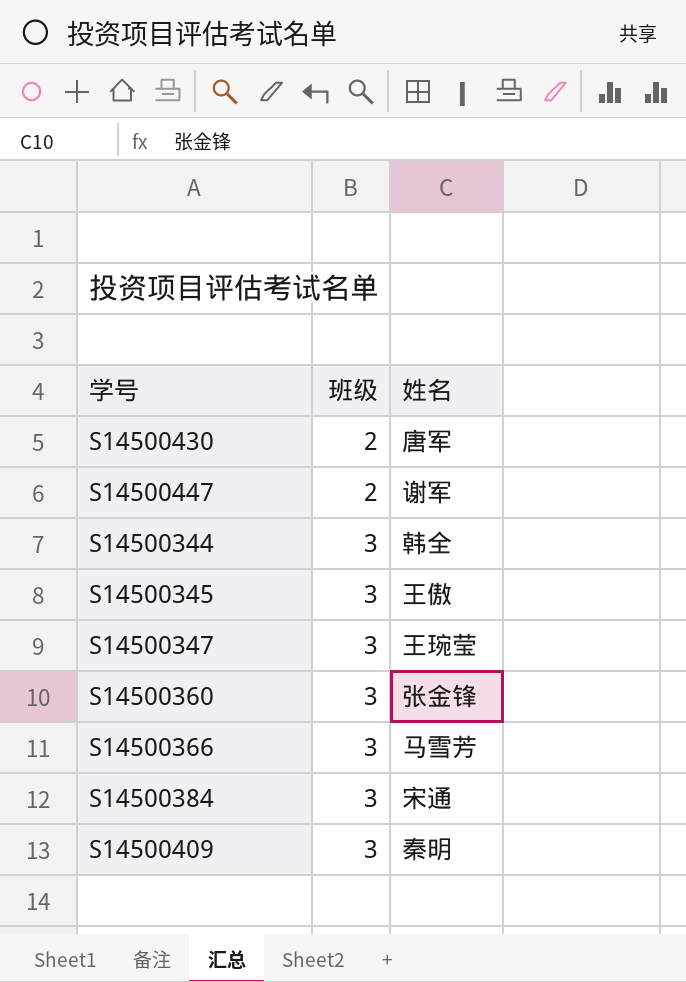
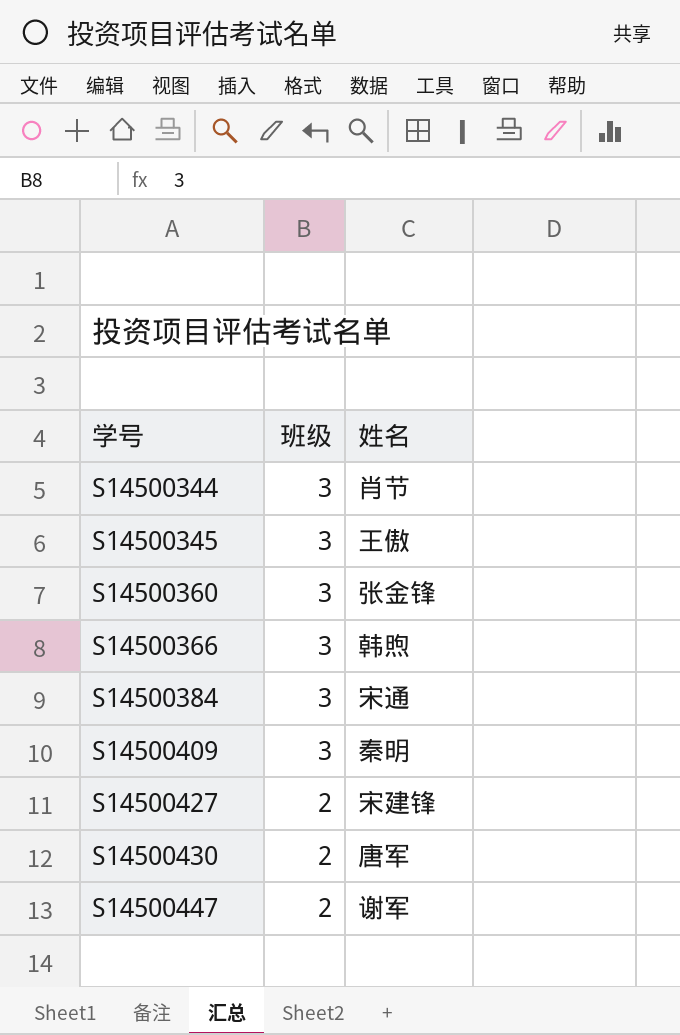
row order: 班级 ascending -> 学号 ascending
row S14500347: 3 | 王琬莹 -> none
S14500344 | 姓名: 韩全 -> 肖节
S14500366 | 姓名: 马雪芳 -> 韩煦
row S14500427: none -> 2 | 宋建锋

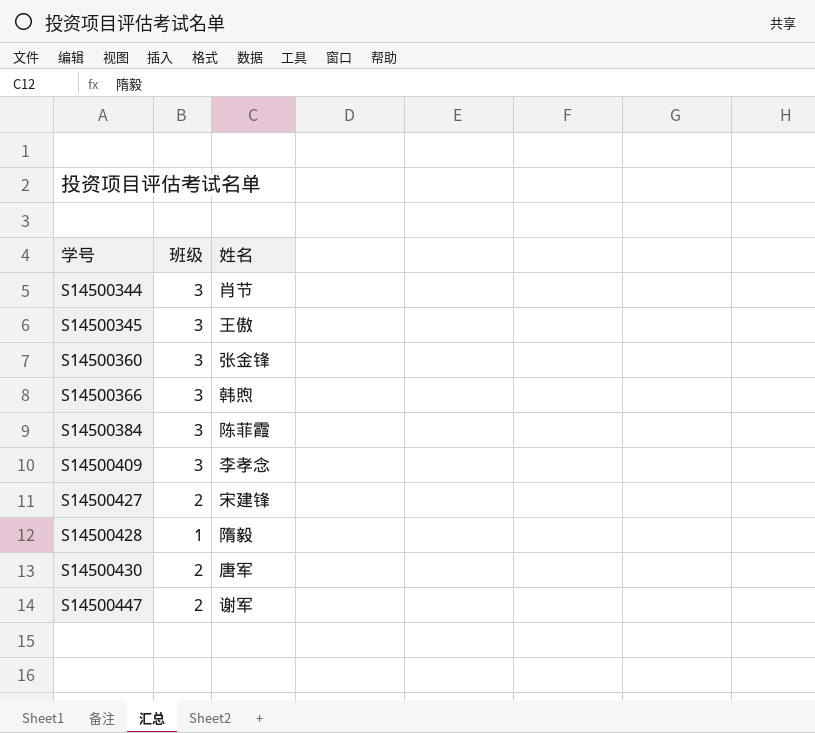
S14500384 | 姓名: 宋通 -> 陈菲霞
S14500409 | 姓名: 秦明 -> 李孝念
row S14500428: none -> 1 | 隋毅

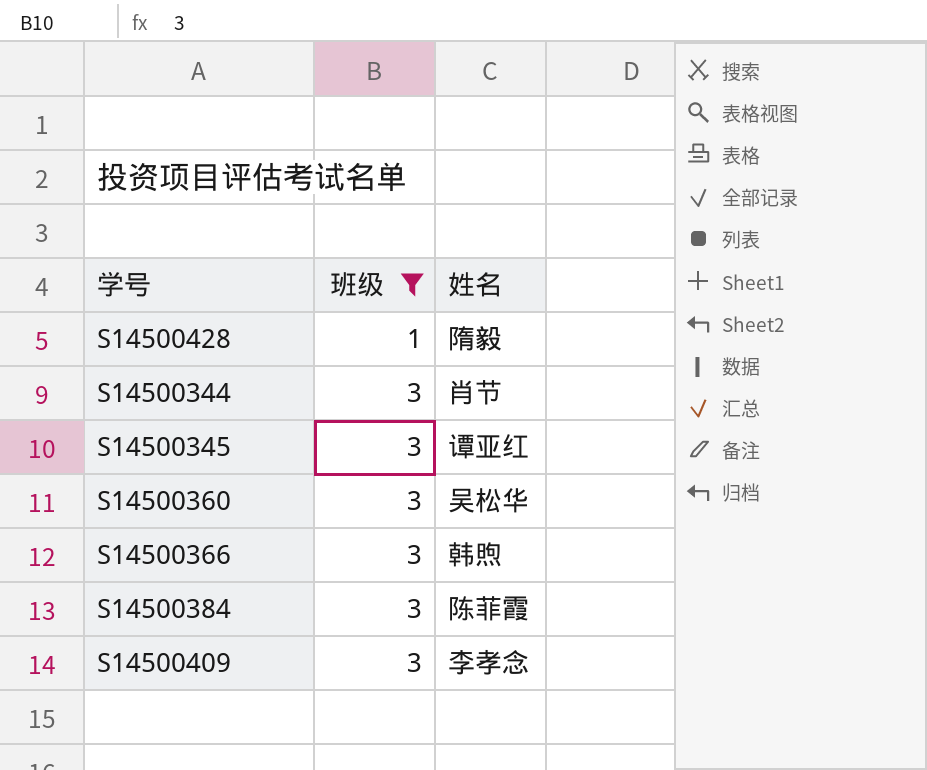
filter: none -> 班级 != 2
row order: 学号 ascending -> 班级 ascending
S14500345 | 姓名: 王傲 -> 谭亚红
S14500360 | 姓名: 张金锋 -> 吴松华

